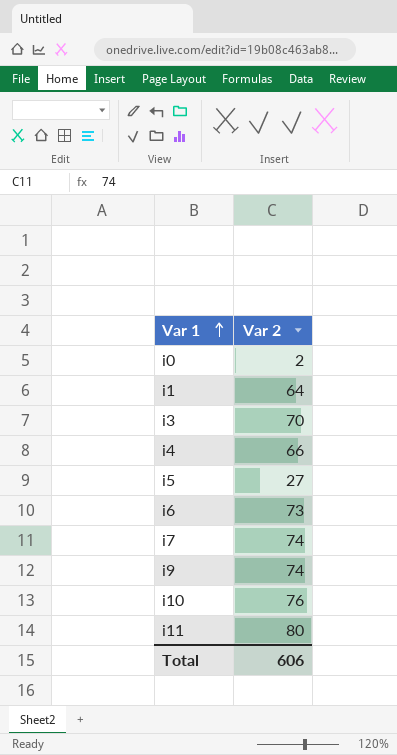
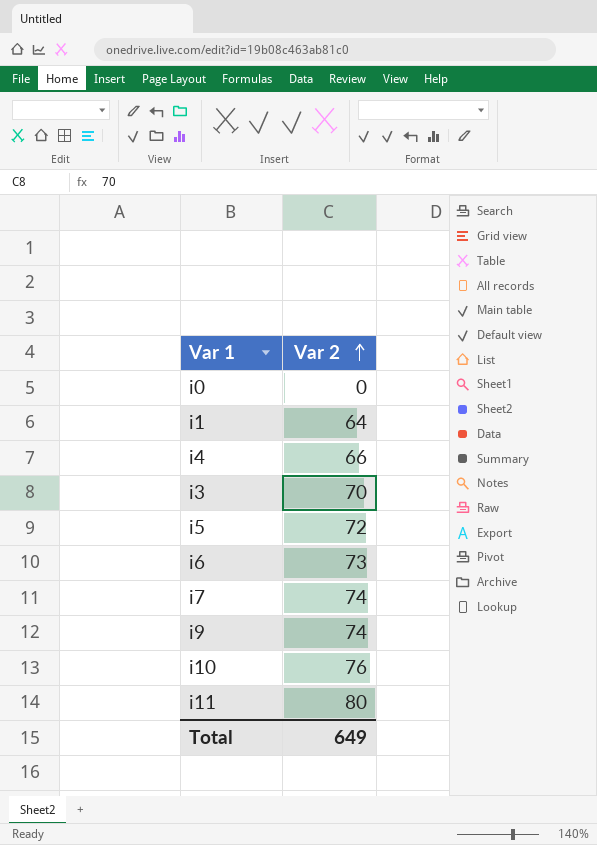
row order: Var 1 ascending -> Var 2 ascending
i0 | Var 2: 2 -> 0
i5 | Var 2: 27 -> 72
Total | Var 2: 606 -> 649

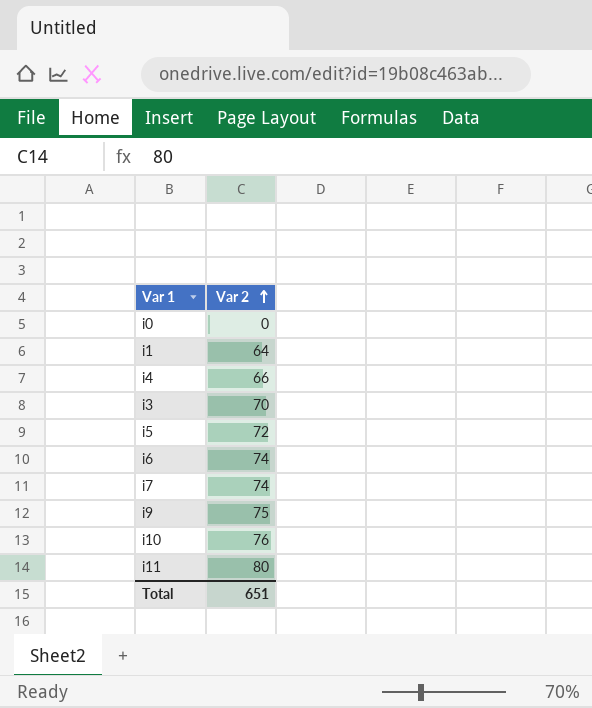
i6 | Var 2: 73 -> 74
i9 | Var 2: 74 -> 75
Total | Var 2: 649 -> 651

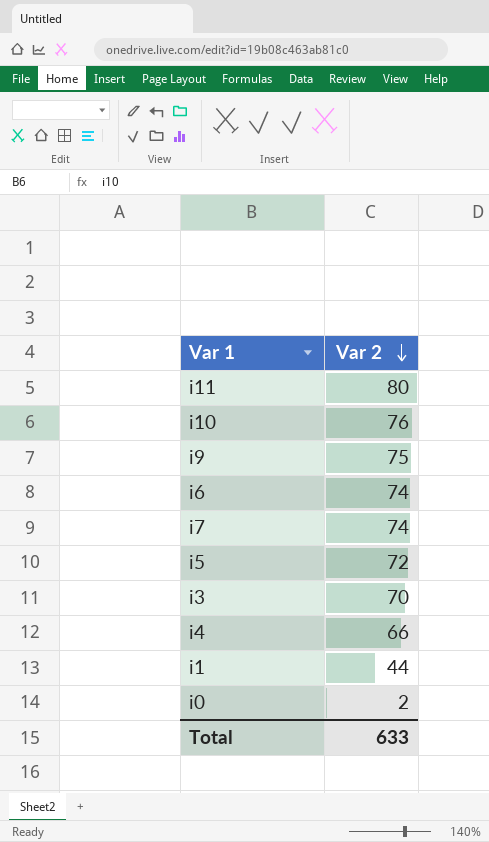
row order: Var 2 ascending -> Var 2 descending
i1 | Var 2: 64 -> 44
i0 | Var 2: 0 -> 2
Total | Var 2: 651 -> 633

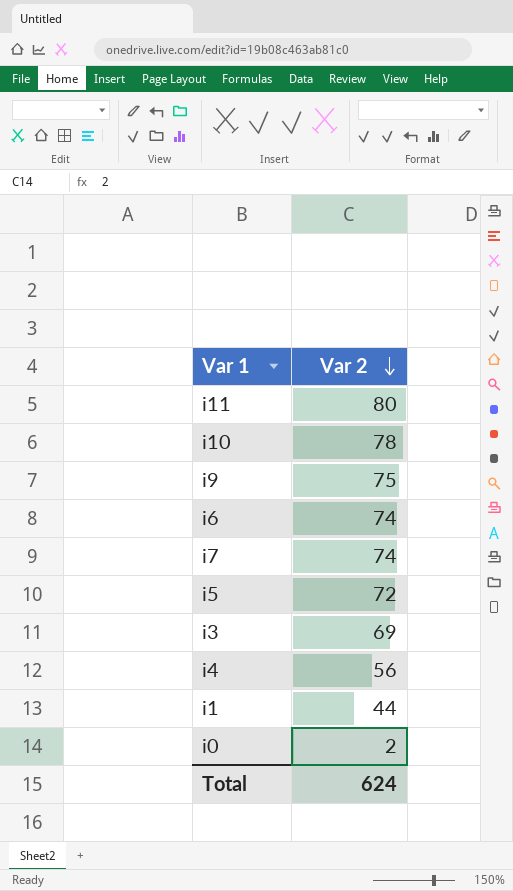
i10 | Var 2: 76 -> 78
i3 | Var 2: 70 -> 69
i4 | Var 2: 66 -> 56
Total | Var 2: 633 -> 624

